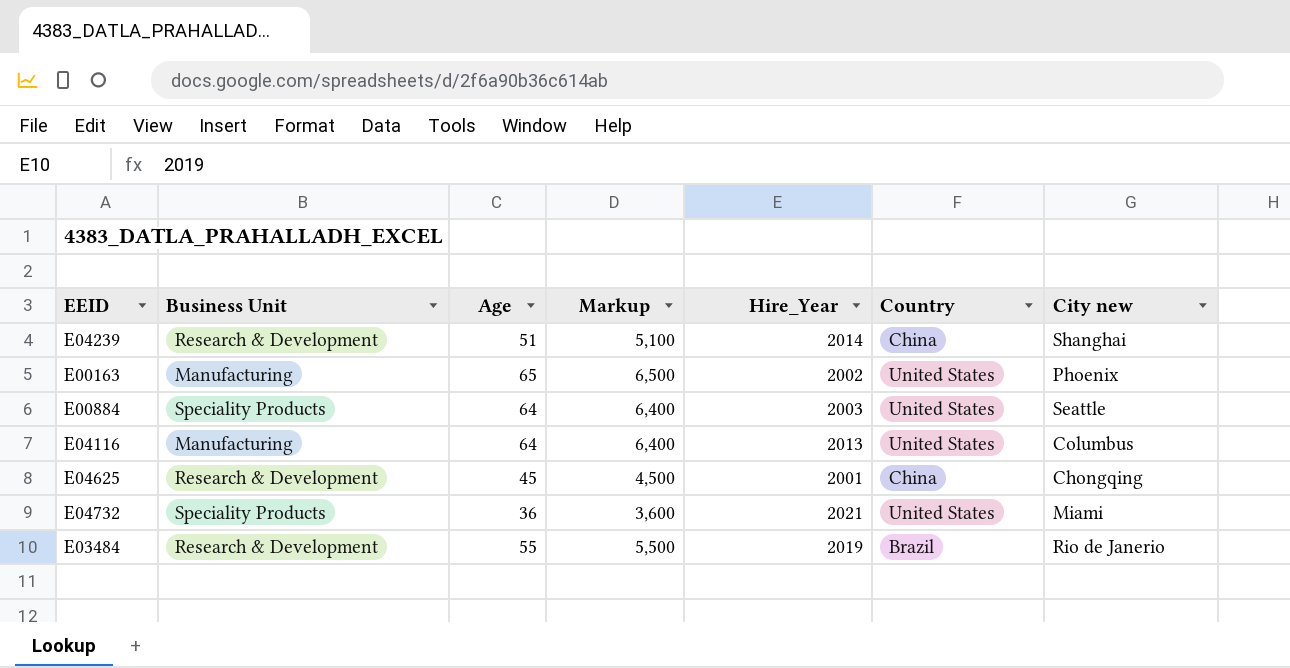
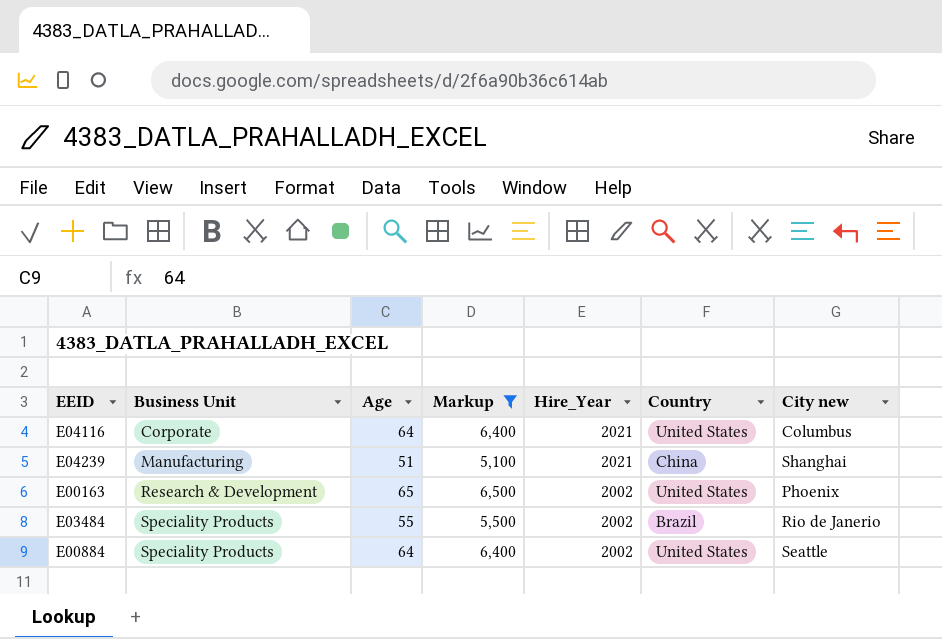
filter: none -> Markup >= 5,100
row order: none -> Business Unit ascending
E04116 | Business Unit: Manufacturing -> Corporate
E04116 | Hire_Year: 2013 -> 2021
E04239 | Business Unit: Research & Development -> Manufacturing
E04239 | Hire_Year: 2014 -> 2021
E00163 | Business Unit: Manufacturing -> Research & Development
E03484 | Business Unit: Research & Development -> Speciality Products
E03484 | Hire_Year: 2019 -> 2002
E00884 | Hire_Year: 2003 -> 2002

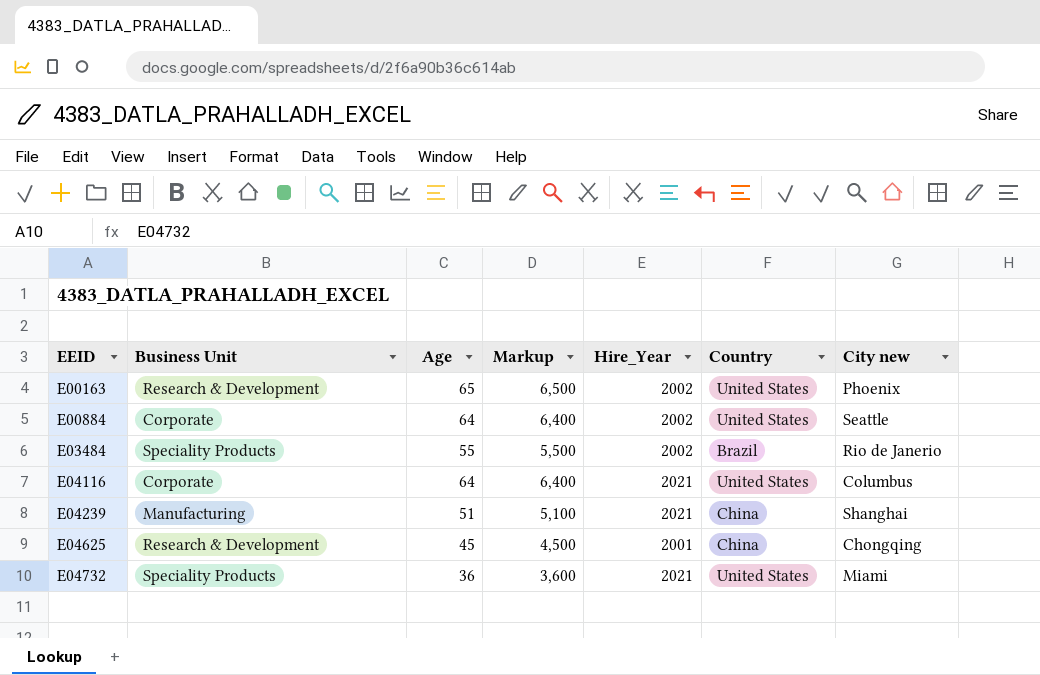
filter: Markup >= 5,100 -> none
row order: Business Unit ascending -> EEID ascending
E00884 | Business Unit: Speciality Products -> Corporate

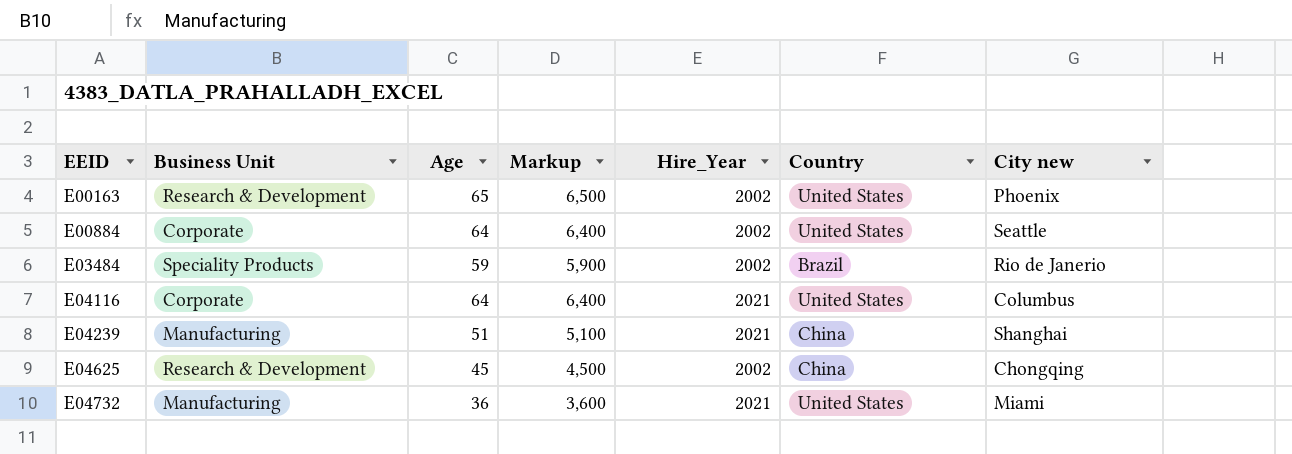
E03484 | Age: 55 -> 59
E03484 | Markup: 5,500 -> 5,900
E04625 | Hire_Year: 2001 -> 2002
E04732 | Business Unit: Speciality Products -> Manufacturing

